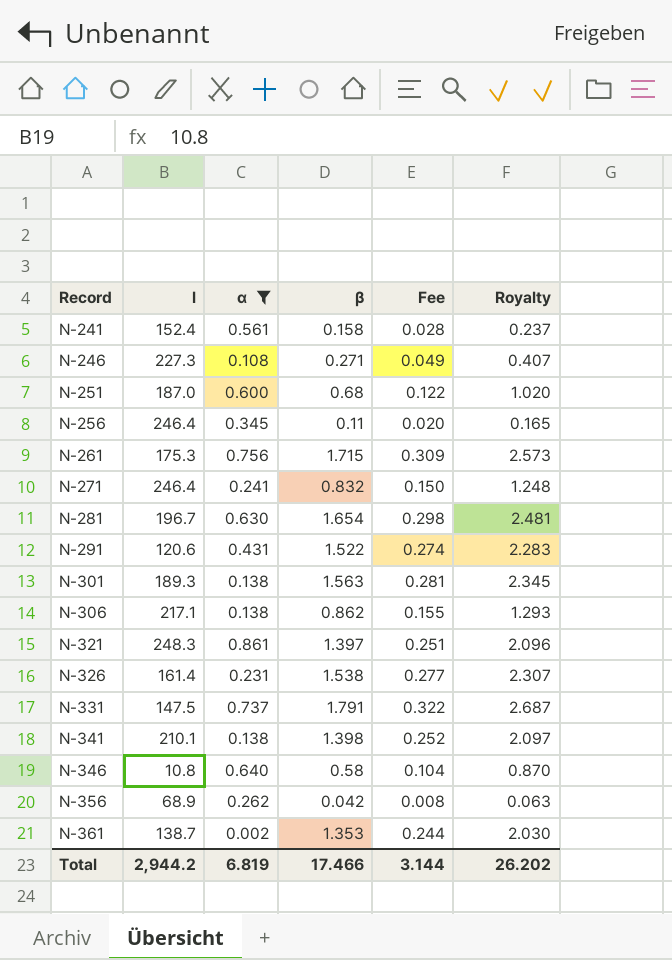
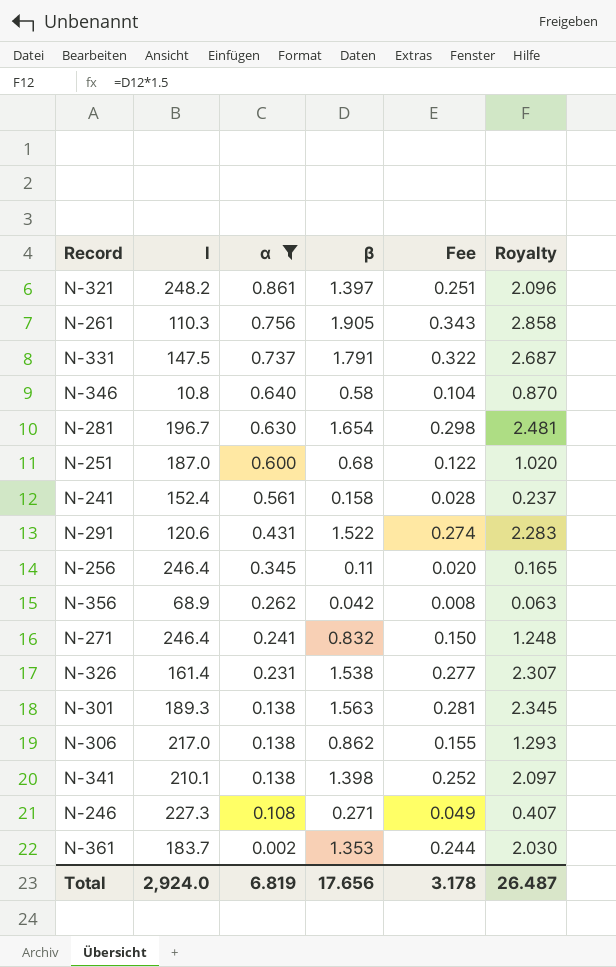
row order: Record ascending -> α descending
N-321 | l: 248.3 -> 248.2
N-261 | l: 175.3 -> 110.3
N-261 | β: 1.715 -> 1.905
N-261 | Fee: 0.309 -> 0.343
N-261 | Royalty: 2.573 -> 2.858
N-306 | l: 217.1 -> 217.0
N-361 | l: 138.7 -> 183.7
Total | l: 2,944.2 -> 2,924.0
Total | β: 17.466 -> 17.656
Total | Fee: 3.144 -> 3.178
Total | Royalty: 26.202 -> 26.487

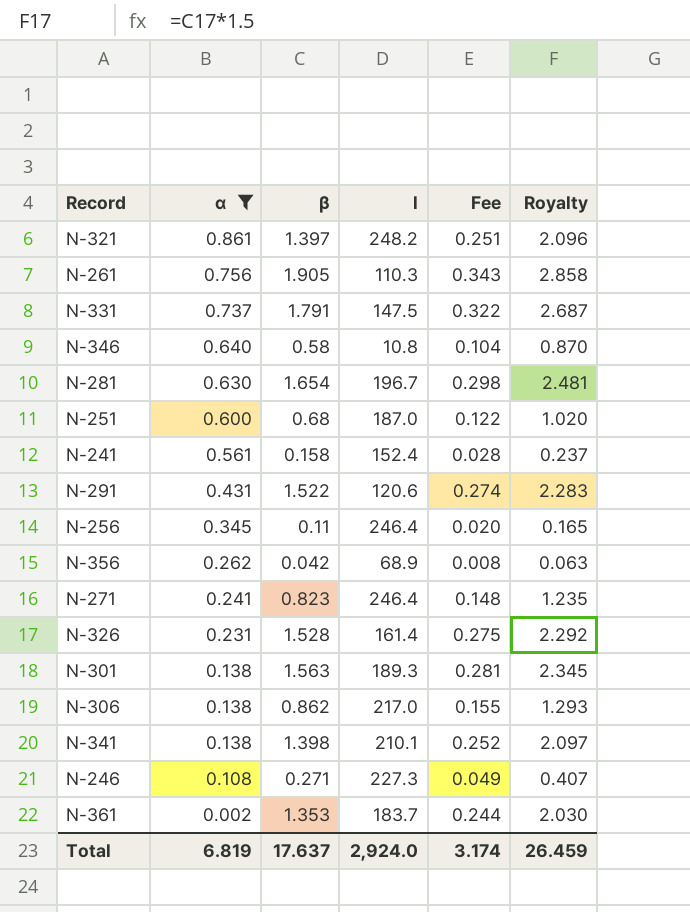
column l | position: 2 -> 4
N-271 | β: 0.832 -> 0.823
N-271 | Fee: 0.150 -> 0.148
N-271 | Royalty: 1.248 -> 1.235
N-326 | β: 1.538 -> 1.528
N-326 | Fee: 0.277 -> 0.275
N-326 | Royalty: 2.307 -> 2.292
Total | β: 17.656 -> 17.637
Total | Fee: 3.178 -> 3.174
Total | Royalty: 26.487 -> 26.459

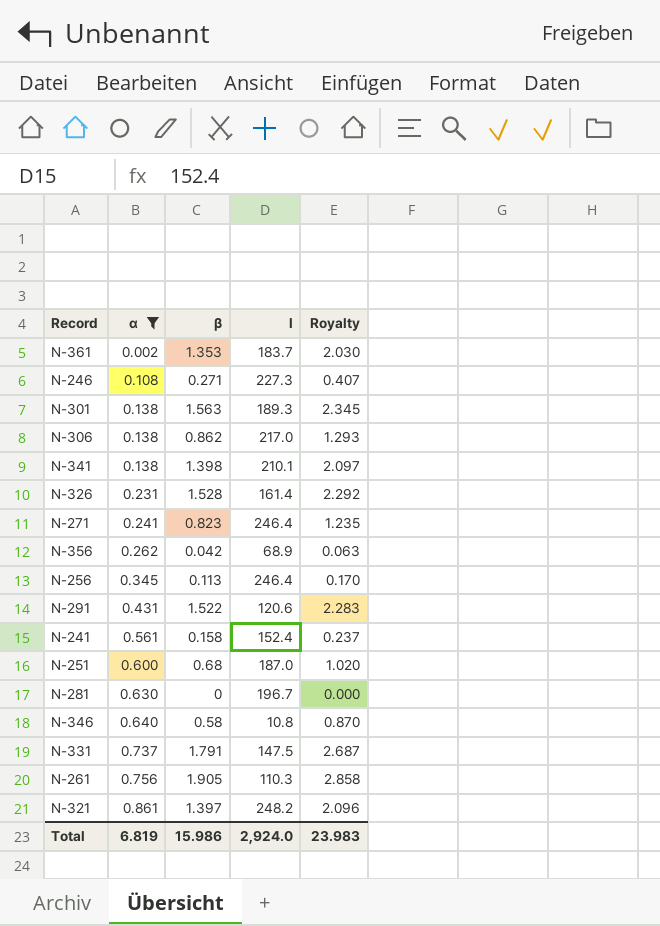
row order: α descending -> α ascending
column Fee | formula: [β] * 0.18 -> none
N-256 | β: 0.11 -> 0.113
N-256 | Royalty: 0.165 -> 0.170
N-281 | β: 1.654 -> 0
N-281 | Royalty: 2.481 -> 0.000
Total | β: 17.637 -> 15.986
Total | Royalty: 26.459 -> 23.983

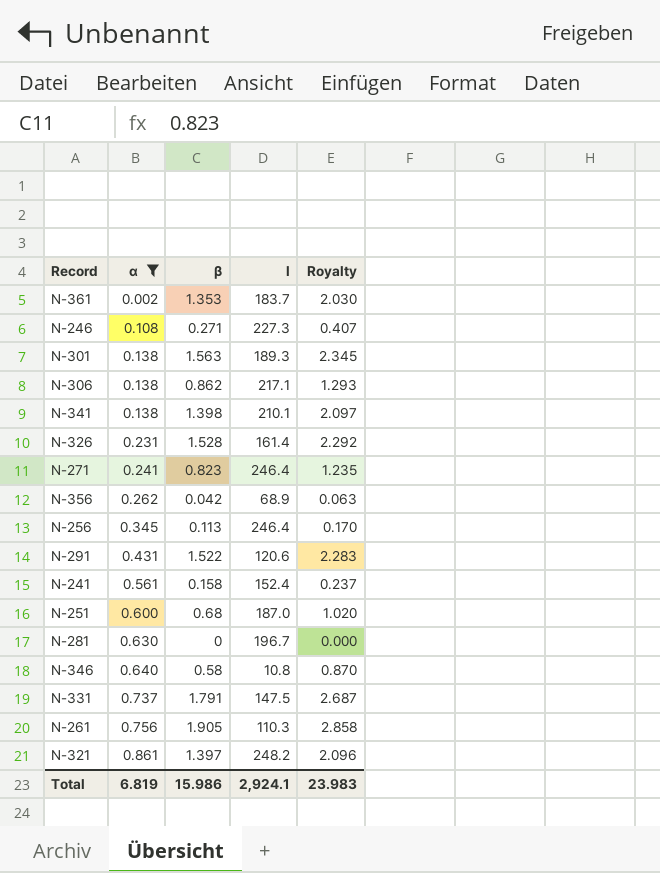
N-306 | l: 217.0 -> 217.1
Total | l: 2,924.0 -> 2,924.1

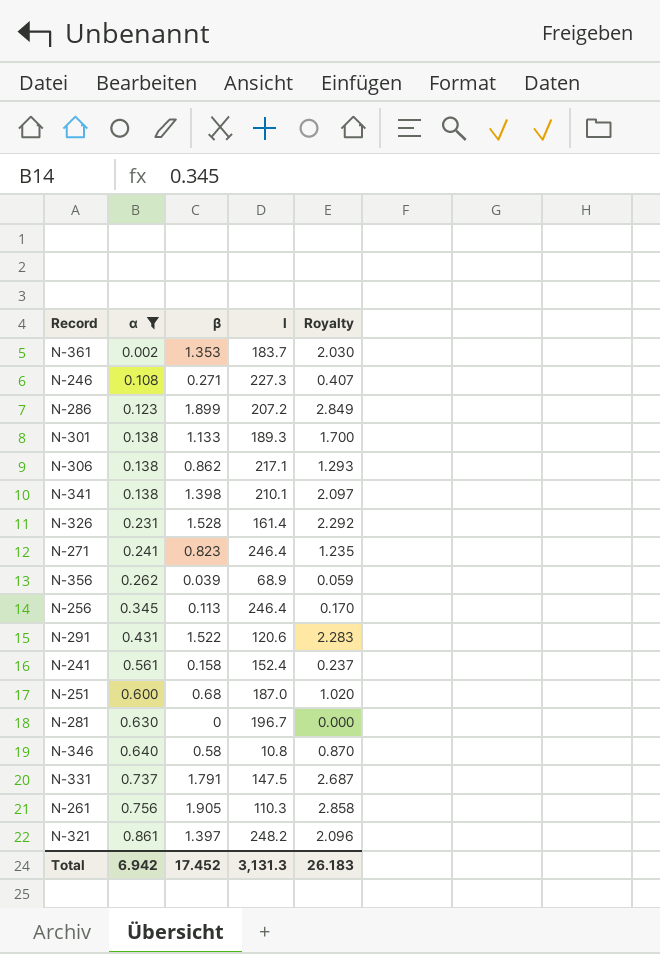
row N-286: none -> 0.123 | 1.899 | 207.2 | 2.849
N-301 | β: 1.563 -> 1.133
N-301 | Royalty: 2.345 -> 1.700
N-356 | β: 0.042 -> 0.039
N-356 | Royalty: 0.063 -> 0.059
Total | α: 6.819 -> 6.942
Total | β: 15.986 -> 17.452
Total | l: 2,924.1 -> 3,131.3
Total | Royalty: 23.983 -> 26.183

